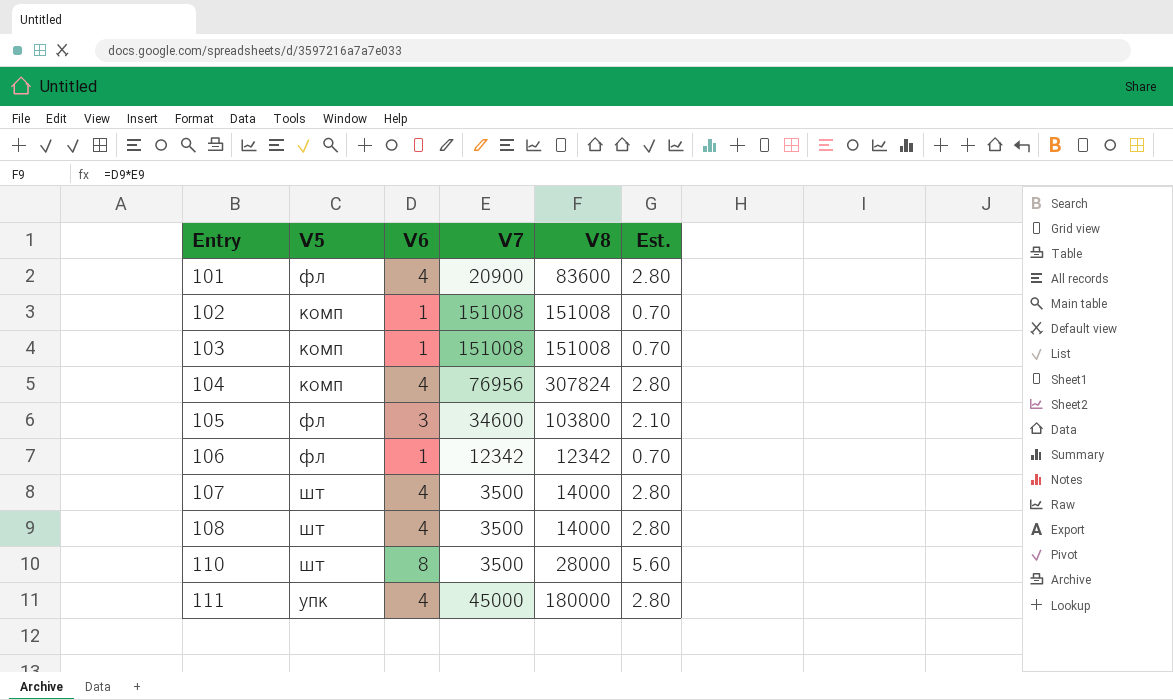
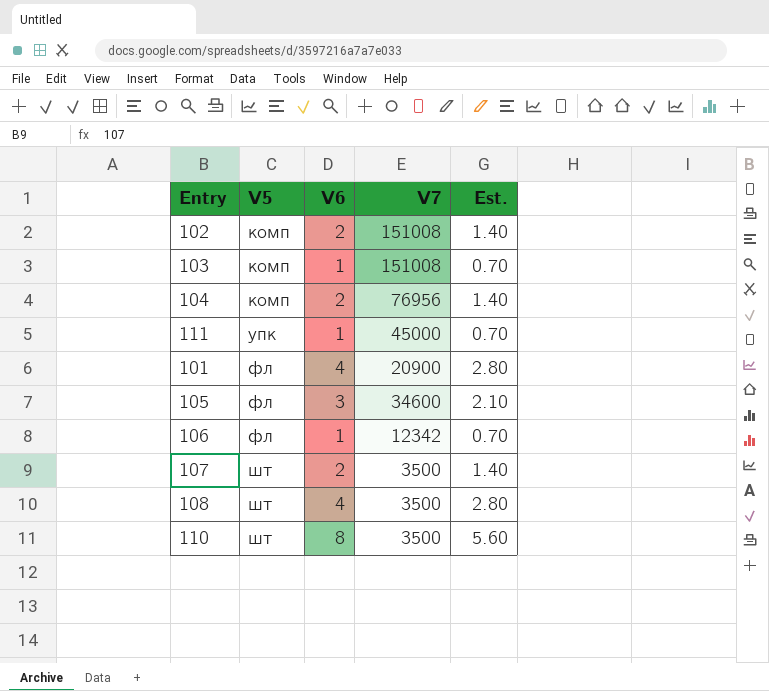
row order: Entry ascending -> V5 ascending
column V8 | formula: [V6] * [V7] -> none
102 | V6: 1 -> 2
102 | Est.: 0.70 -> 1.40
104 | V6: 4 -> 2
104 | Est.: 2.80 -> 1.40
111 | V6: 4 -> 1
111 | Est.: 2.80 -> 0.70
107 | V6: 4 -> 2
107 | Est.: 2.80 -> 1.40

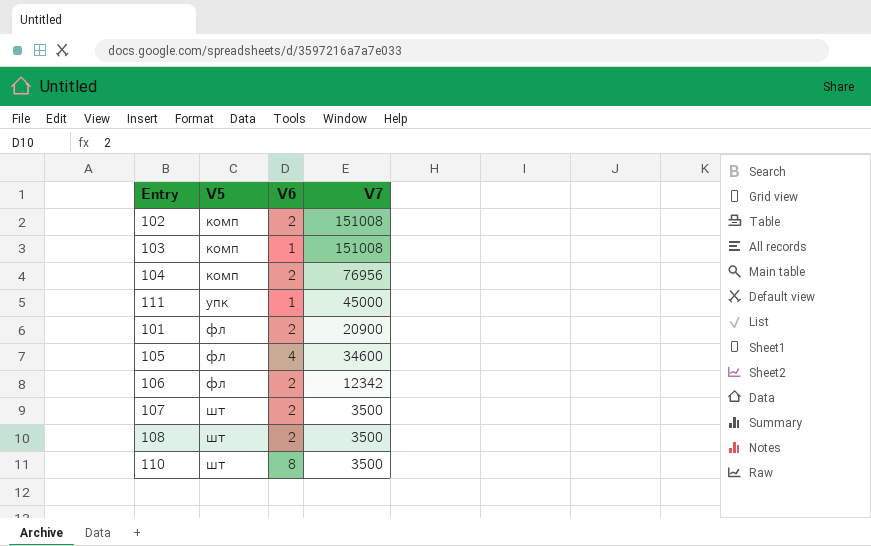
column Est. | formula: [V6] * 0.7 -> none
101 | V6: 4 -> 2
105 | V6: 3 -> 4
106 | V6: 1 -> 2
108 | V6: 4 -> 2

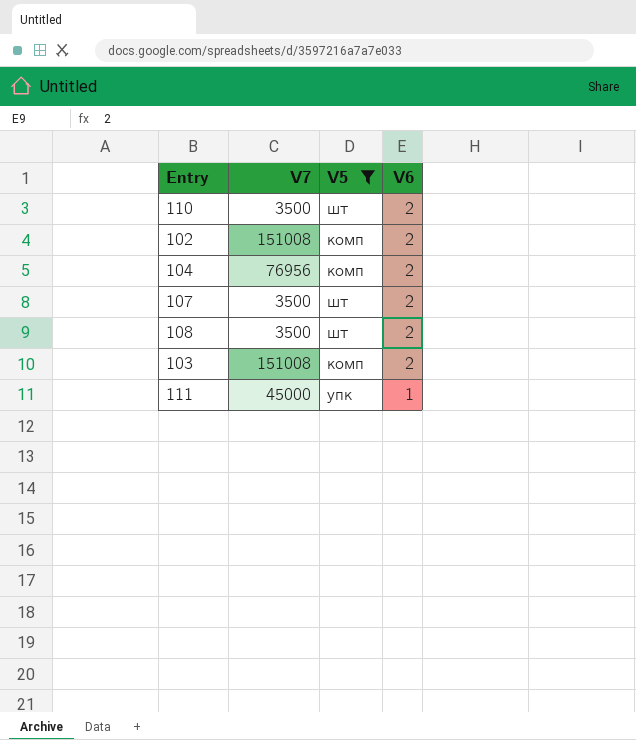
filter: none -> V5 != фл
row order: V5 ascending -> V6 descending
column V7 | position: 4 -> 2
110 | V6: 8 -> 2
103 | V6: 1 -> 2

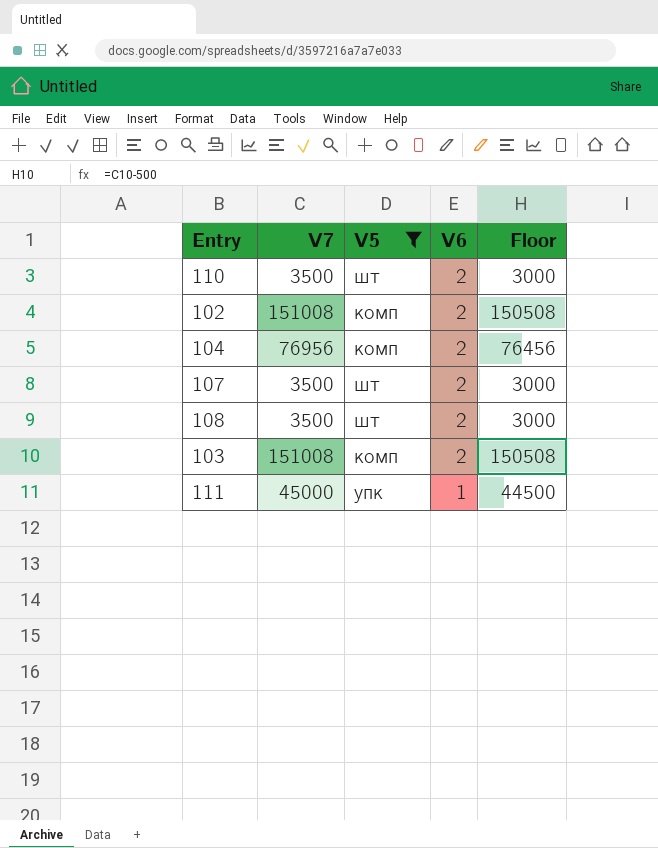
column Floor | formula: none -> [V7] - 500

